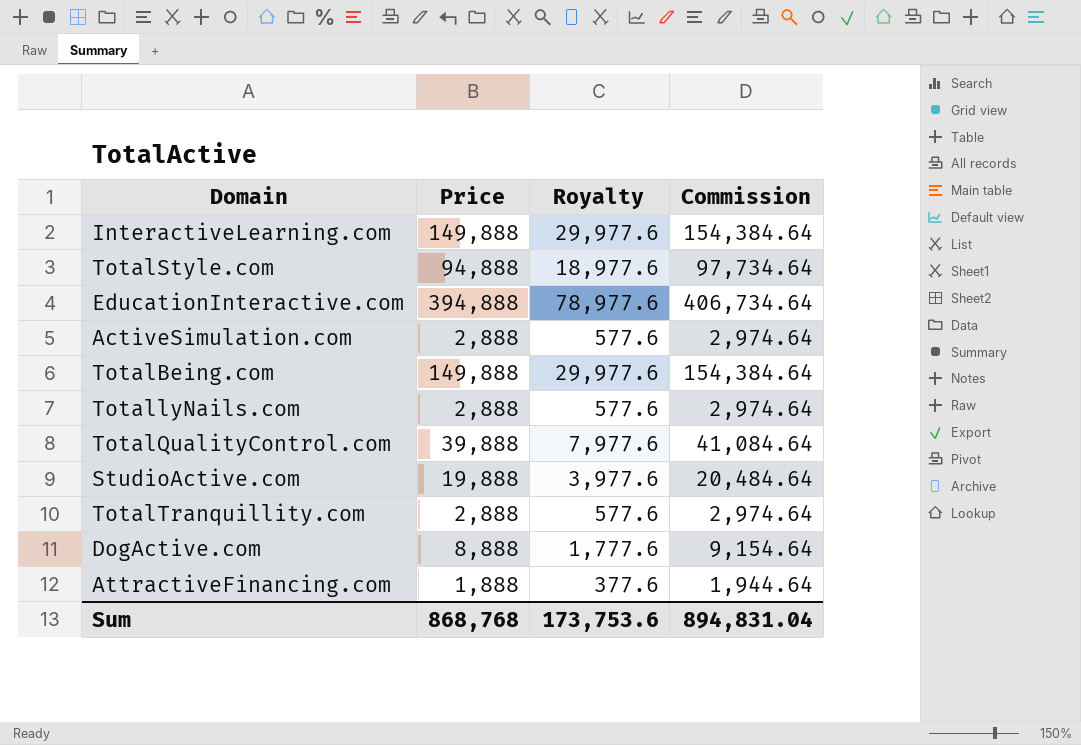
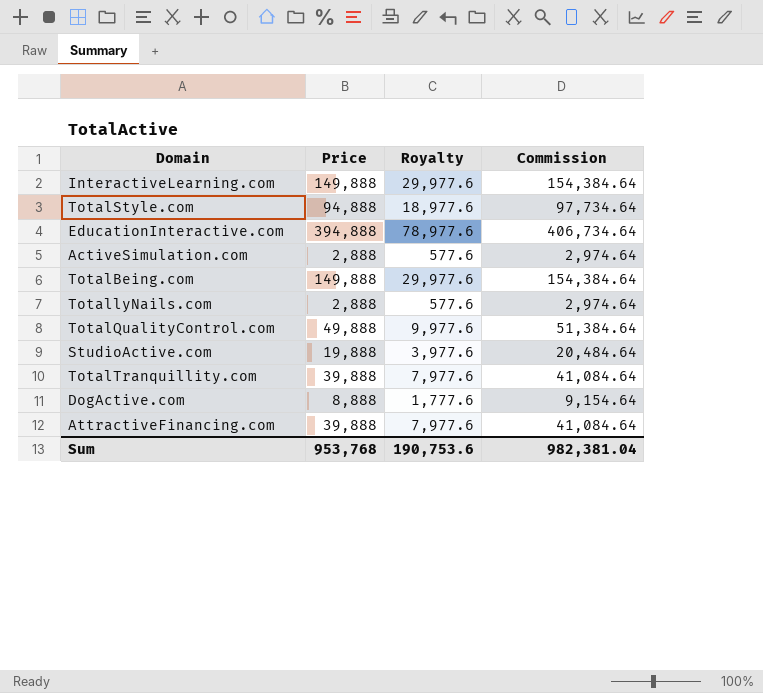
TotalQualityControl.com | Price: 39,888 -> 49,888
TotalQualityControl.com | Royalty: 7,977.6 -> 9,977.6
TotalQualityControl.com | Commission: 41,084.64 -> 51,384.64
TotalTranquillity.com | Price: 2,888 -> 39,888
TotalTranquillity.com | Royalty: 577.6 -> 7,977.6
TotalTranquillity.com | Commission: 2,974.64 -> 41,084.64
AttractiveFinancing.com | Price: 1,888 -> 39,888
AttractiveFinancing.com | Royalty: 377.6 -> 7,977.6
AttractiveFinancing.com | Commission: 1,944.64 -> 41,084.64
Sum | Price: 868,768 -> 953,768
Sum | Royalty: 173,753.6 -> 190,753.6
Sum | Commission: 894,831.04 -> 982,381.04

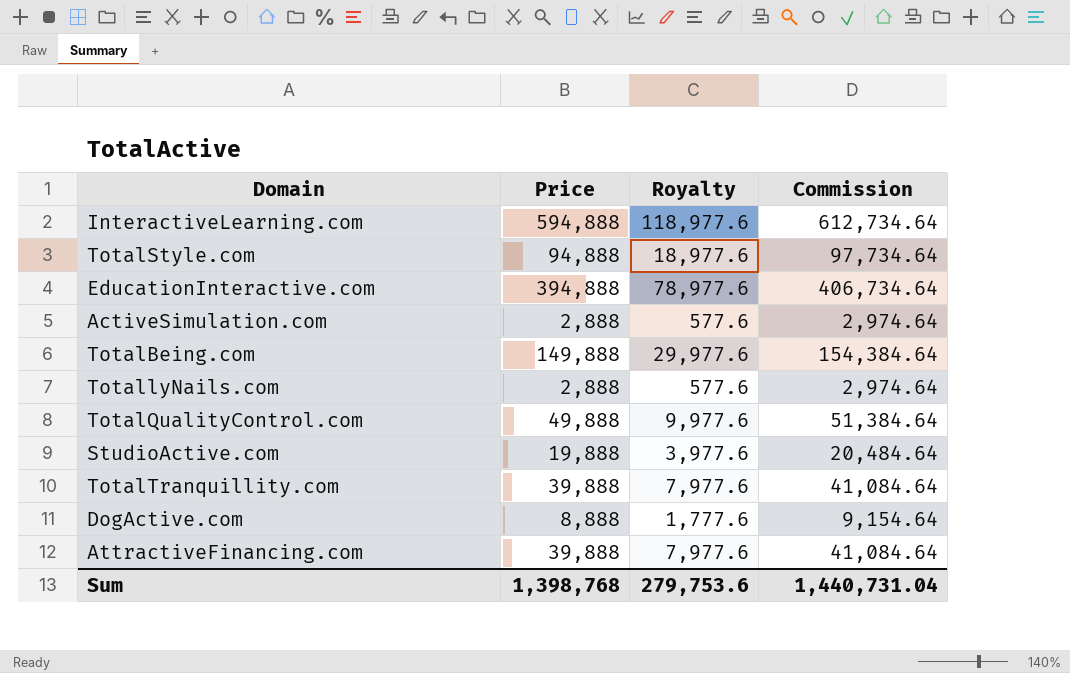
InteractiveLearning.com | Price: 149,888 -> 594,888
InteractiveLearning.com | Royalty: 29,977.6 -> 118,977.6
InteractiveLearning.com | Commission: 154,384.64 -> 612,734.64
Sum | Price: 953,768 -> 1,398,768
Sum | Royalty: 190,753.6 -> 279,753.6
Sum | Commission: 982,381.04 -> 1,440,731.04

